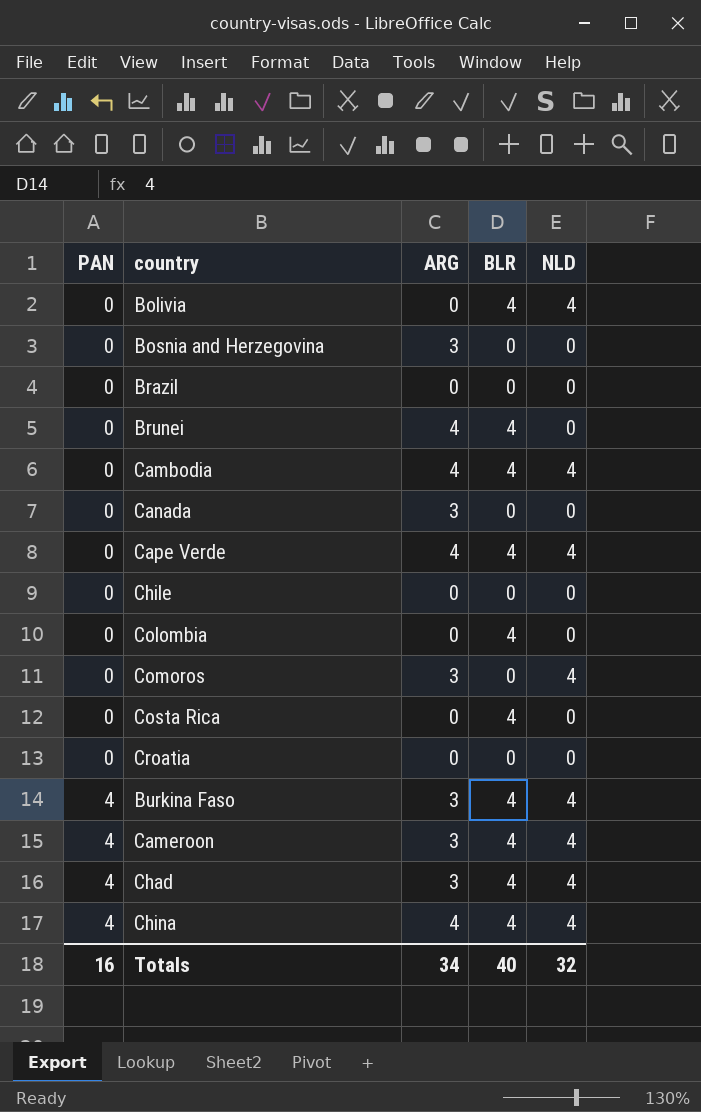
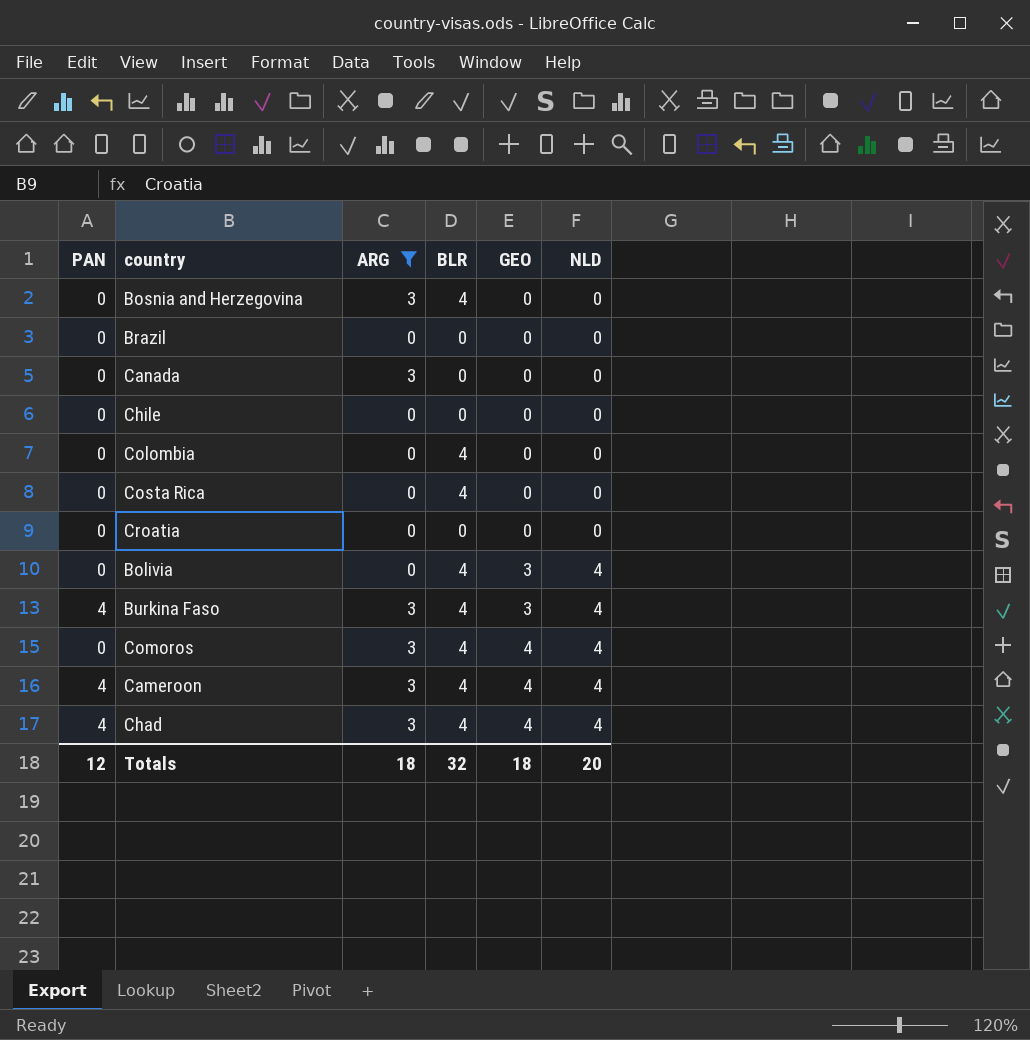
filter: none -> ARG != 4
row order: PAN ascending -> GEO ascending
column GEO | position: none -> 5
Bosnia and Herzegovina | BLR: 0 -> 4
Comoros | BLR: 0 -> 4
Totals | PAN: 16 -> 12
Totals | ARG: 34 -> 18
Totals | BLR: 40 -> 32
Totals | NLD: 32 -> 20

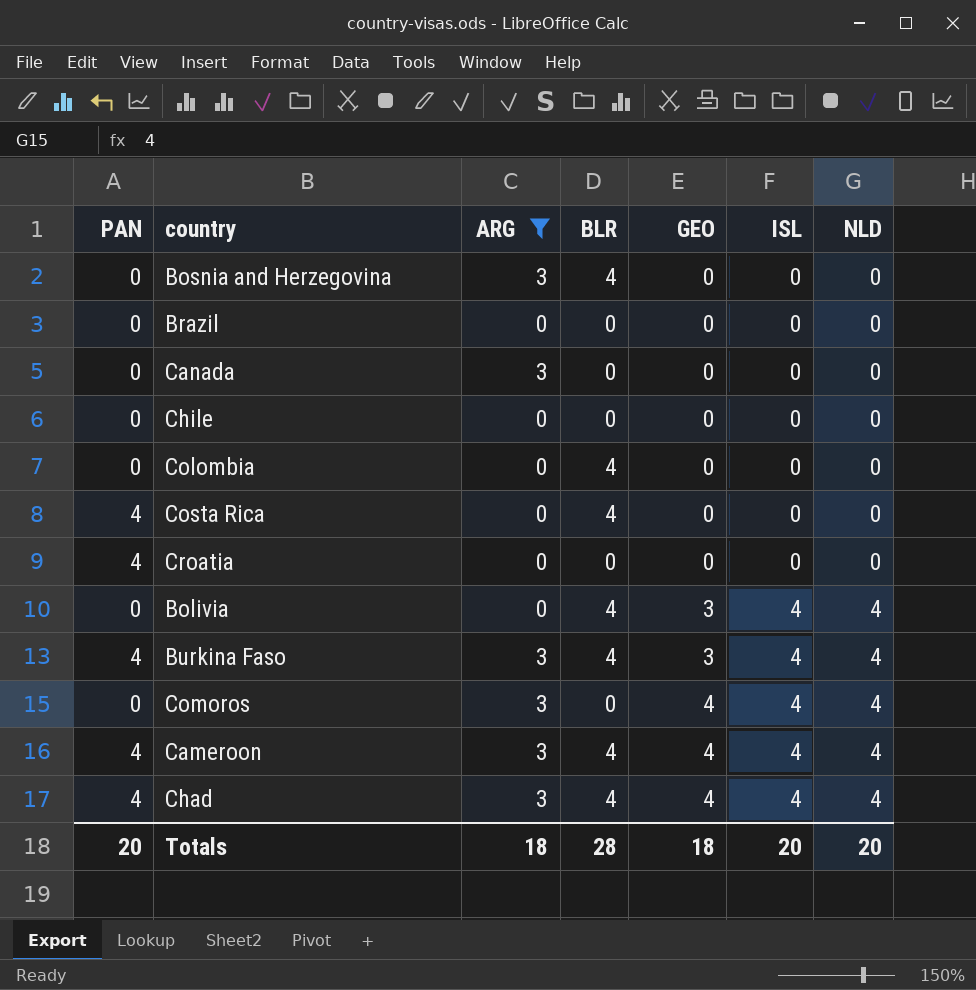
column ISL | position: none -> 6
Costa Rica | PAN: 0 -> 4
Croatia | PAN: 0 -> 4
Comoros | BLR: 4 -> 0
Totals | PAN: 12 -> 20
Totals | BLR: 32 -> 28

